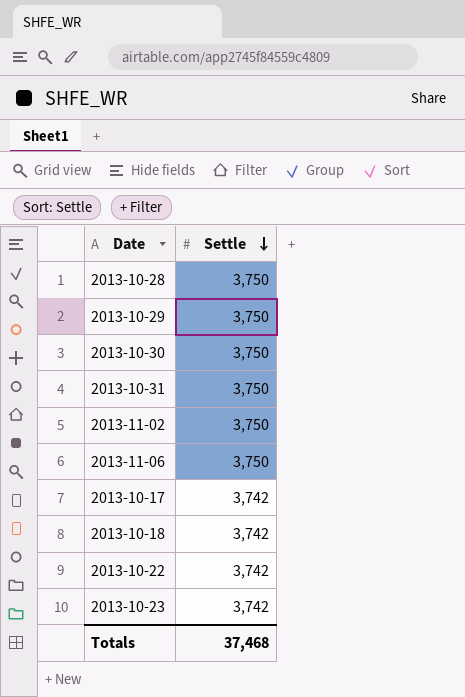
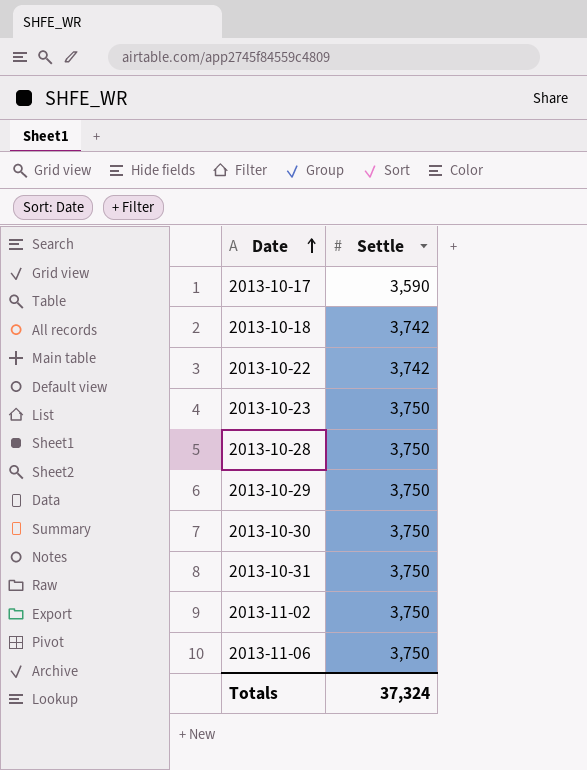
row order: Settle descending -> Date ascending
2013-10-17 | Settle: 3,742 -> 3,590
2013-10-23 | Settle: 3,742 -> 3,750
Totals | Settle: 37,468 -> 37,324

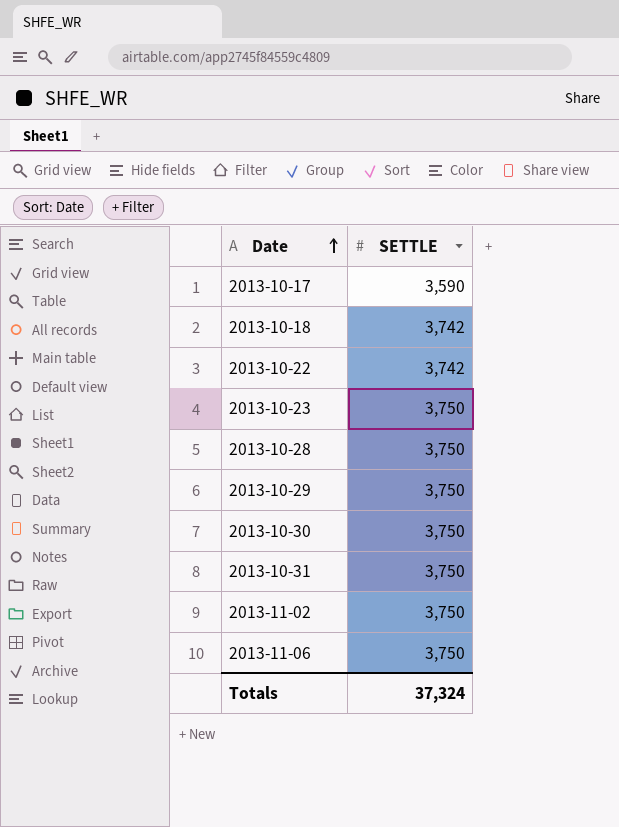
column name: Settle -> SETTLE

